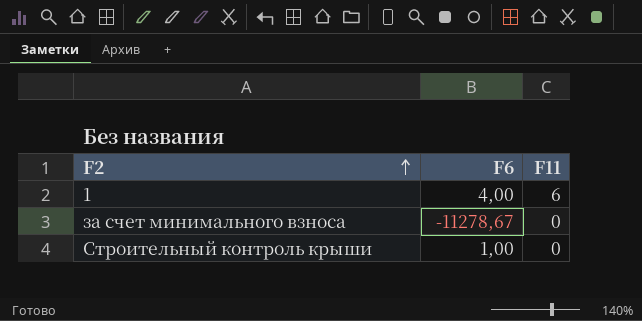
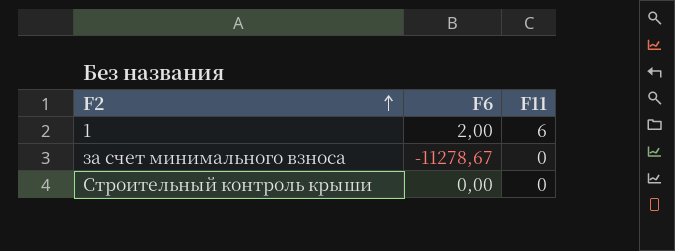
1 | F6: 4,00 -> 2,00
Строительный контроль крыши | F6: 1,00 -> 0,00

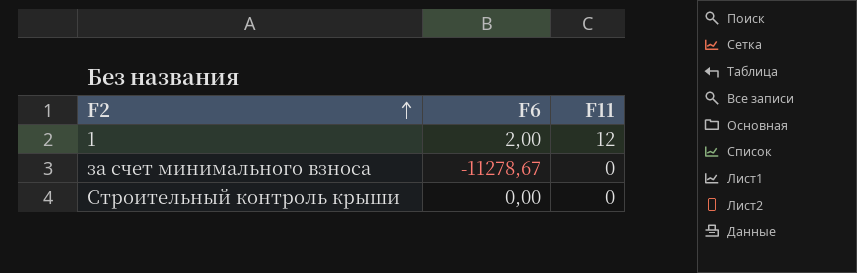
1 | F11: 6 -> 12

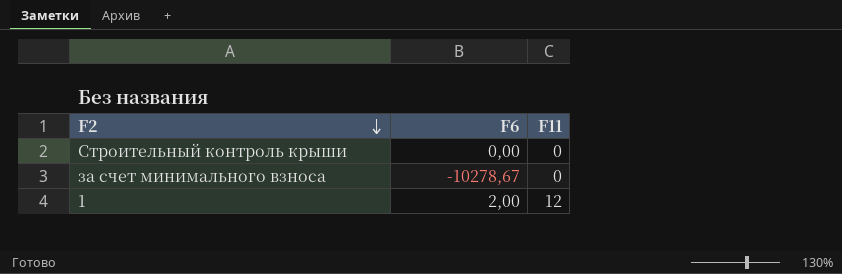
row order: F2 ascending -> F2 descending
за счет минимального взноса | F6: -11278,67 -> -10278,67

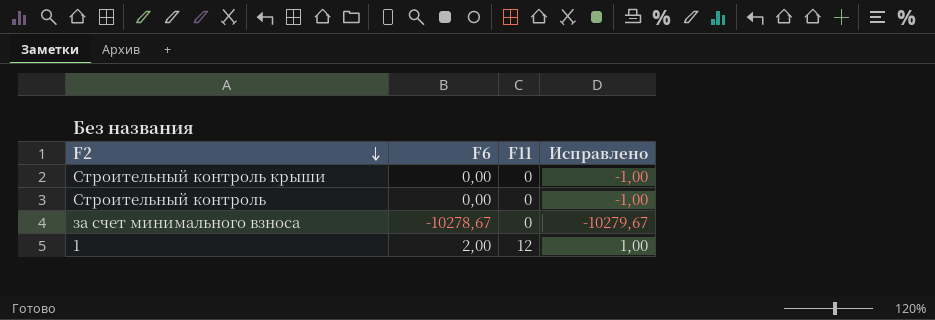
column Исправлено | formula: none -> [F6] - 1
row Строительный контроль: none -> 0,00 | 0 | -1,00

